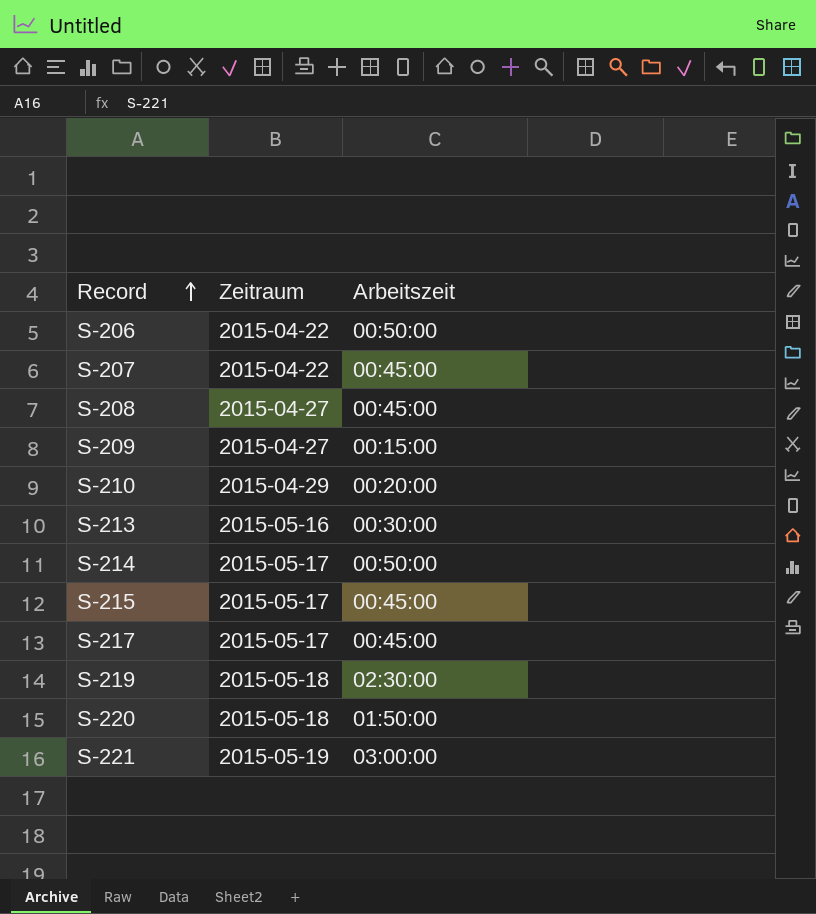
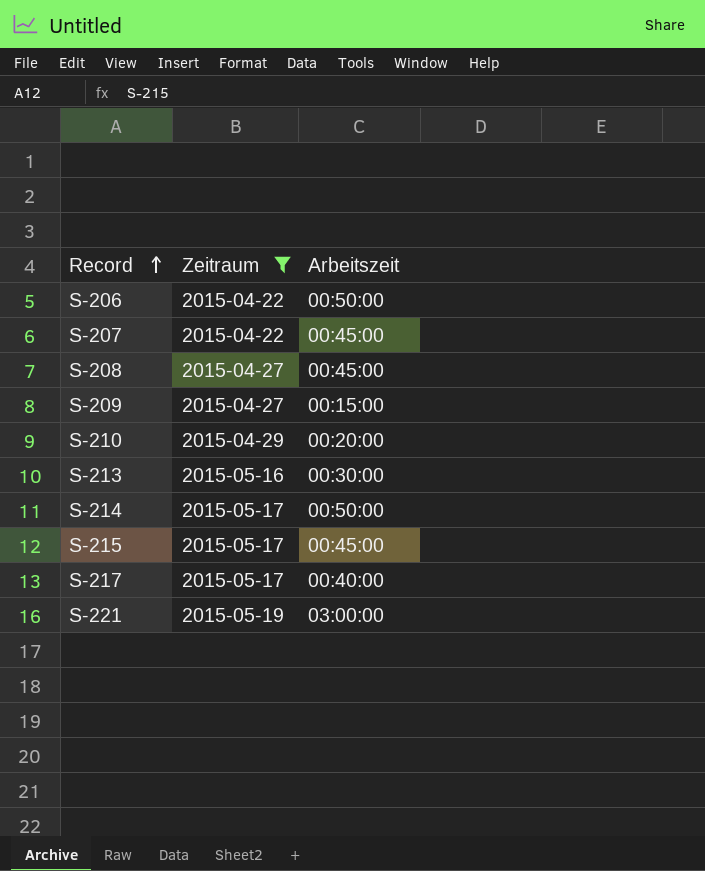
filter: none -> Zeitraum != 2015-05-18
S-217 | Arbeitszeit: 00:45:00 -> 00:40:00

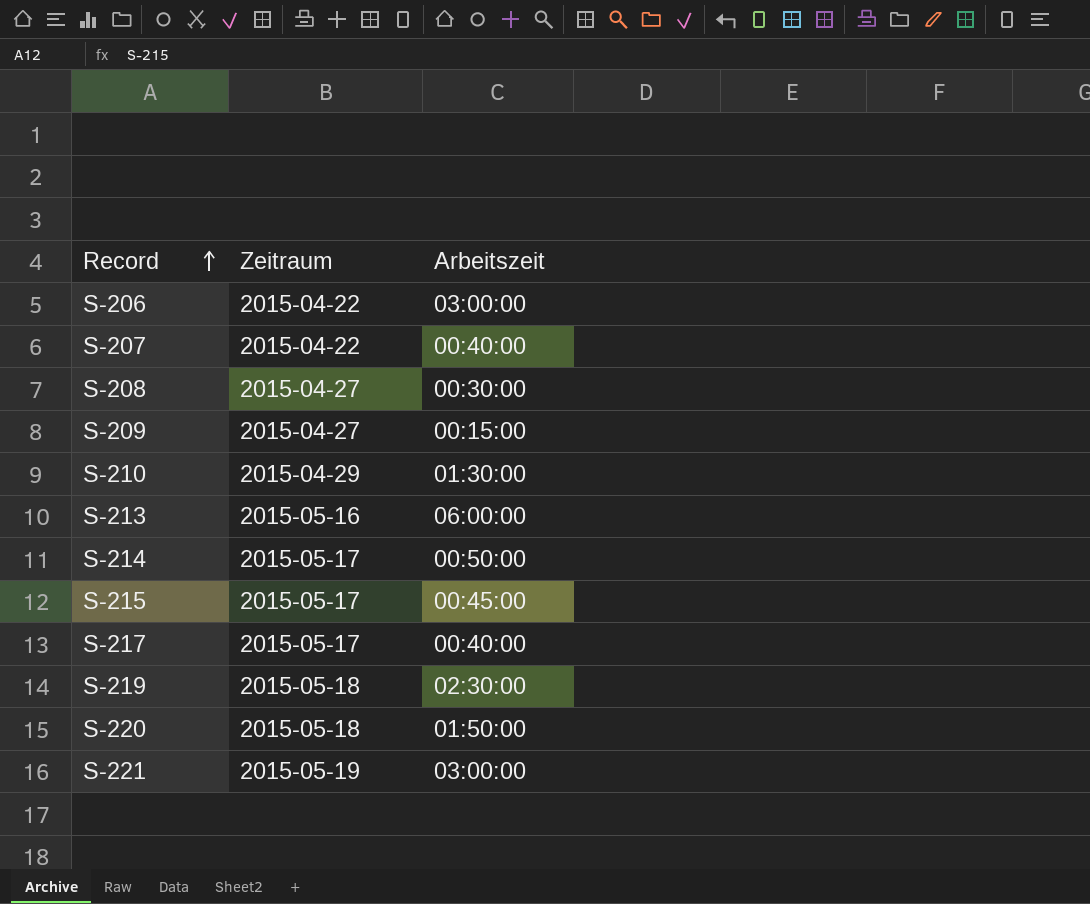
filter: Zeitraum != 2015-05-18 -> none
S-206 | Arbeitszeit: 00:50:00 -> 03:00:00
S-207 | Arbeitszeit: 00:45:00 -> 00:40:00
S-208 | Arbeitszeit: 00:45:00 -> 00:30:00
S-210 | Arbeitszeit: 00:20:00 -> 01:30:00
S-213 | Arbeitszeit: 00:30:00 -> 06:00:00

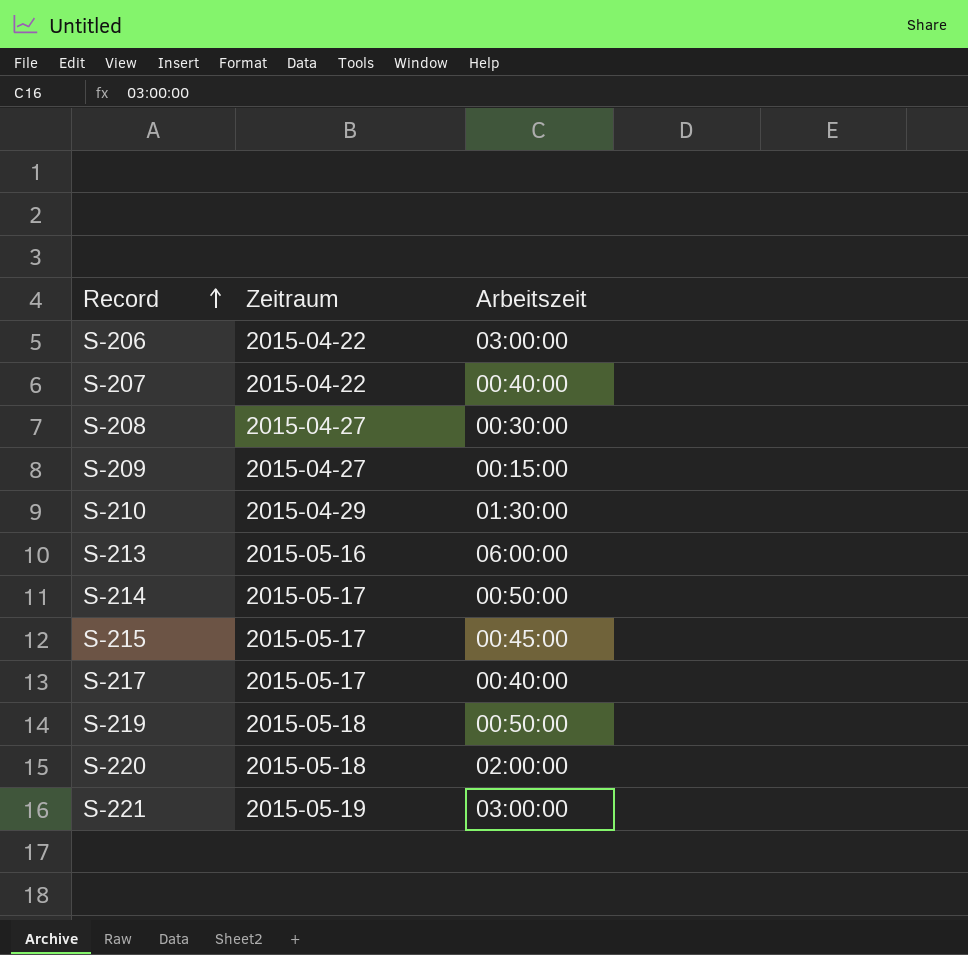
S-219 | Arbeitszeit: 02:30:00 -> 00:50:00
S-220 | Arbeitszeit: 01:50:00 -> 02:00:00

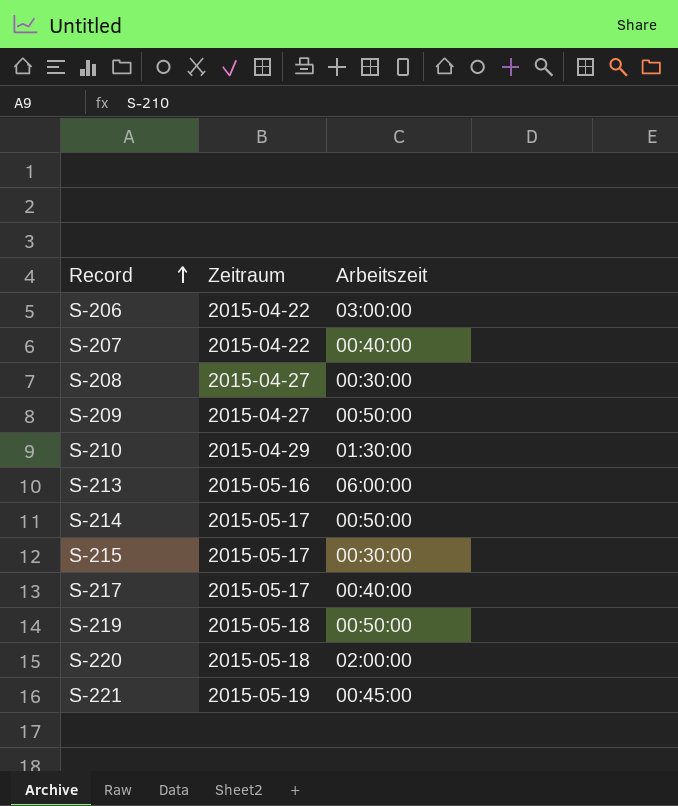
S-209 | Arbeitszeit: 00:15:00 -> 00:50:00
S-215 | Arbeitszeit: 00:45:00 -> 00:30:00
S-221 | Arbeitszeit: 03:00:00 -> 00:45:00

